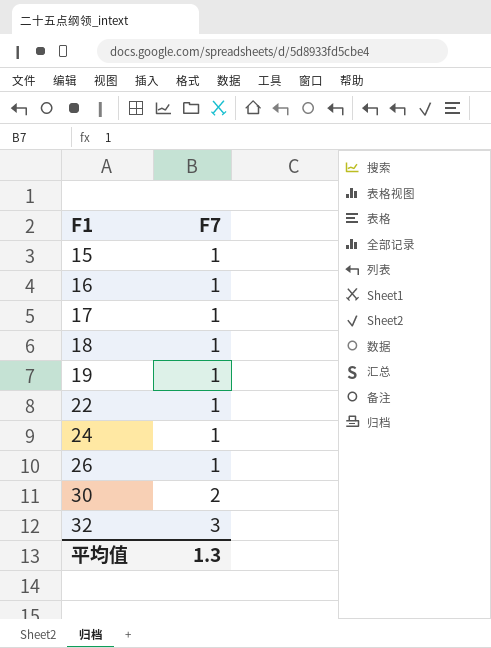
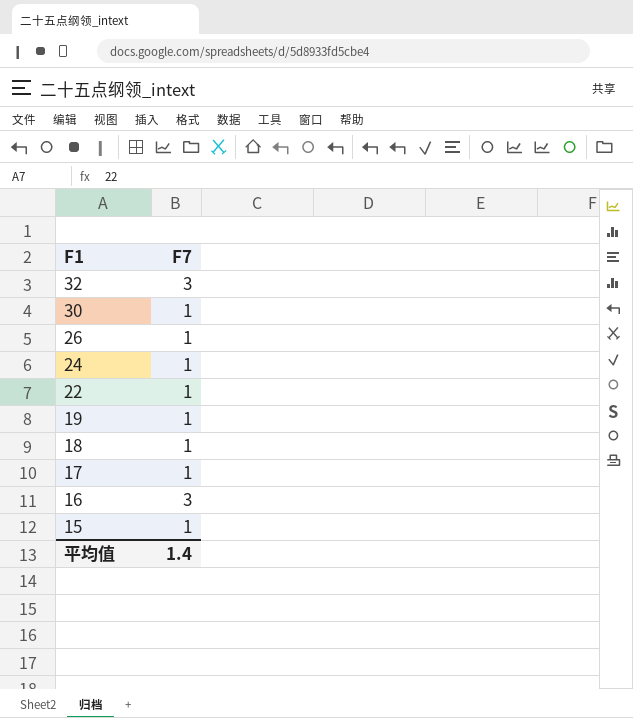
row order: F1 ascending -> F1 descending
30 | F7: 2 -> 1
16 | F7: 1 -> 3
平均值 | F7: 1.3 -> 1.4

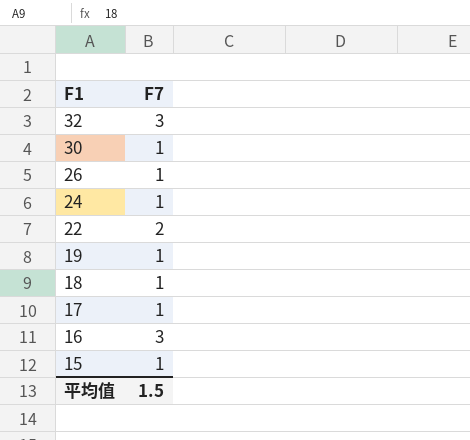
22 | F7: 1 -> 2
平均值 | F7: 1.4 -> 1.5

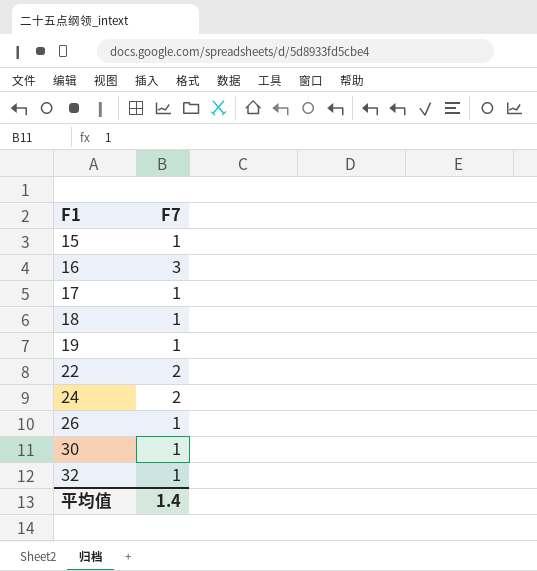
row order: F1 descending -> F1 ascending
24 | F7: 1 -> 2
32 | F7: 3 -> 1
平均值 | F7: 1.5 -> 1.4

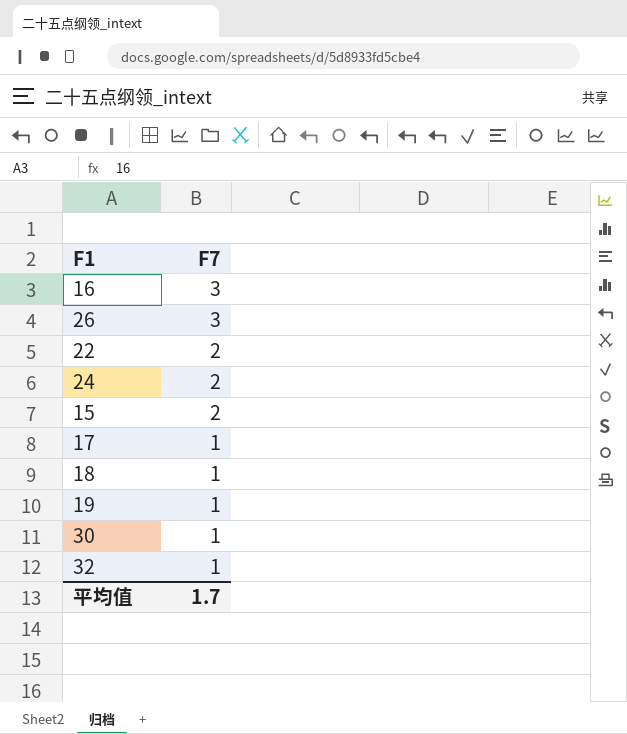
row order: F1 ascending -> F7 descending
26 | F7: 1 -> 3
15 | F7: 1 -> 2
平均值 | F7: 1.4 -> 1.7

